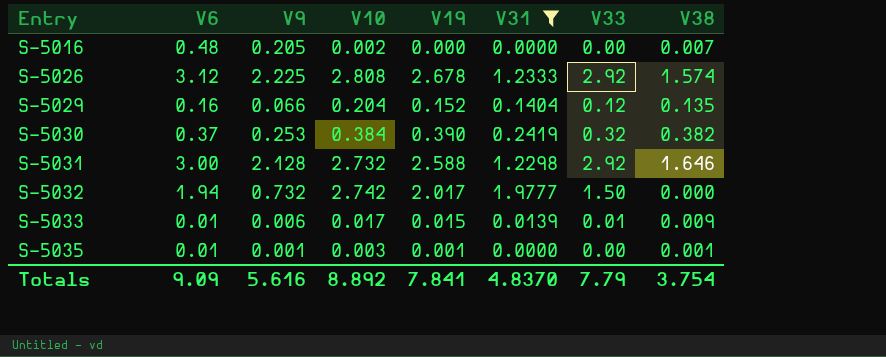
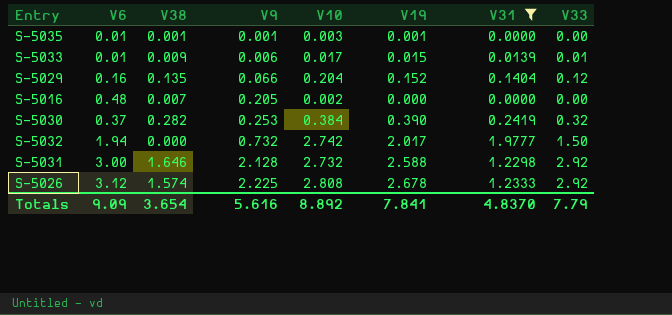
row order: Entry ascending -> V9 ascending
column V38 | position: 8 -> 3
S-5030 | V38: 0.382 -> 0.282
Totals | V38: 3.754 -> 3.654

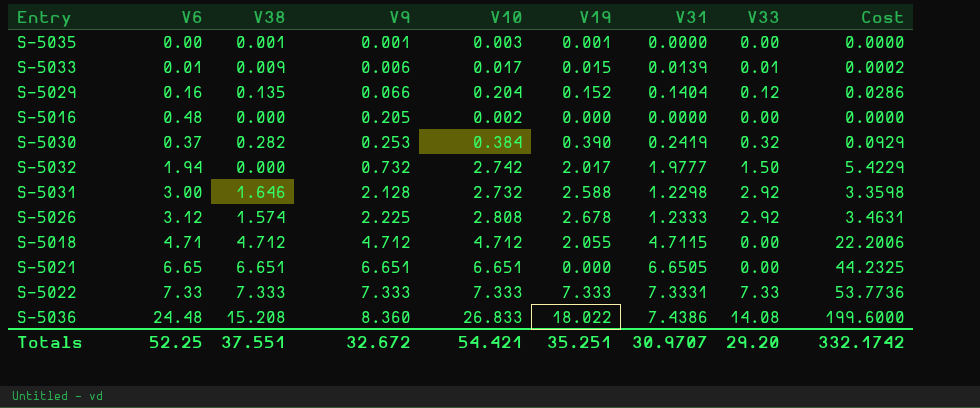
filter: V31 <= 1.9777 -> none
column Cost | formula: none -> [V10] * [V31]
S-5035 | V6: 0.01 -> 0.00
S-5016 | V38: 0.007 -> 0.000
Totals | V6: 9.09 -> 52.25
Totals | V38: 3.654 -> 37.551
Totals | V9: 5.616 -> 32.672
Totals | V10: 8.892 -> 54.421
Totals | V19: 7.841 -> 35.251
Totals | V31: 4.8370 -> 30.9707
Totals | V33: 7.79 -> 29.20

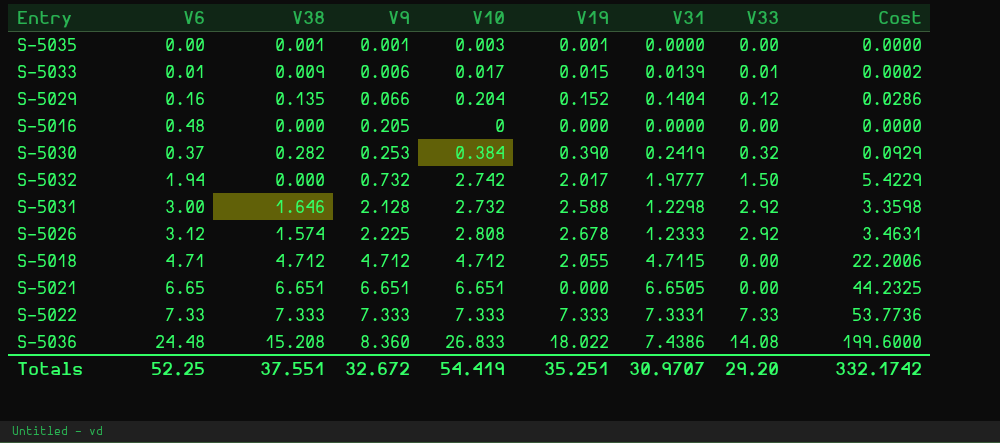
S-5016 | V10: 0.002 -> 0
Totals | V10: 54.421 -> 54.419

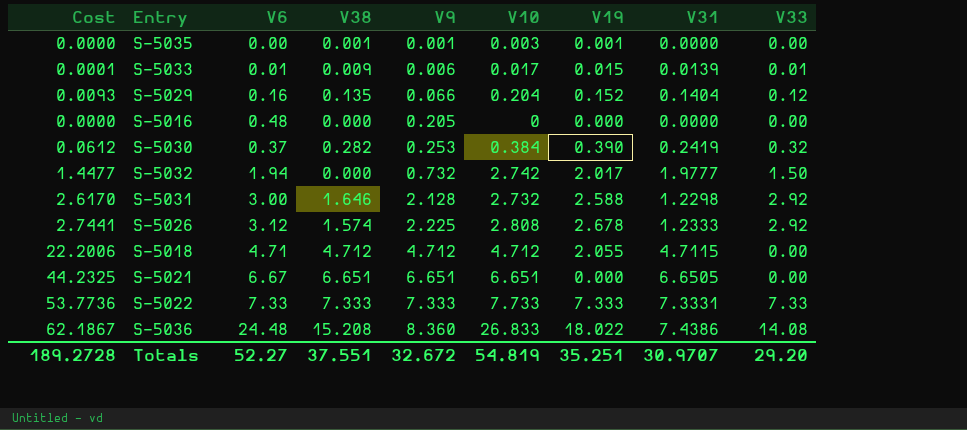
column Cost | formula: [V10] * [V31] -> [V9] * [V31]
column Cost | position: 9 -> 1
S-5021 | V6: 6.65 -> 6.67
S-5022 | V10: 7.333 -> 7.733
Totals | Cost: 332.1742 -> 189.2728
Totals | V6: 52.25 -> 52.27
Totals | V10: 54.419 -> 54.819

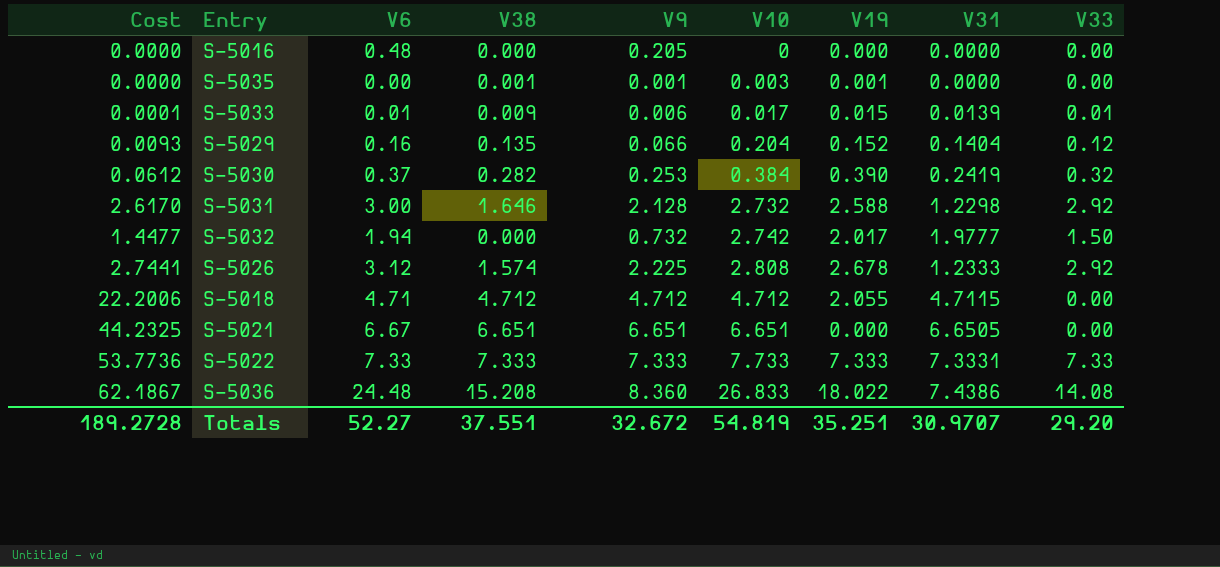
row order: V9 ascending -> V10 ascending

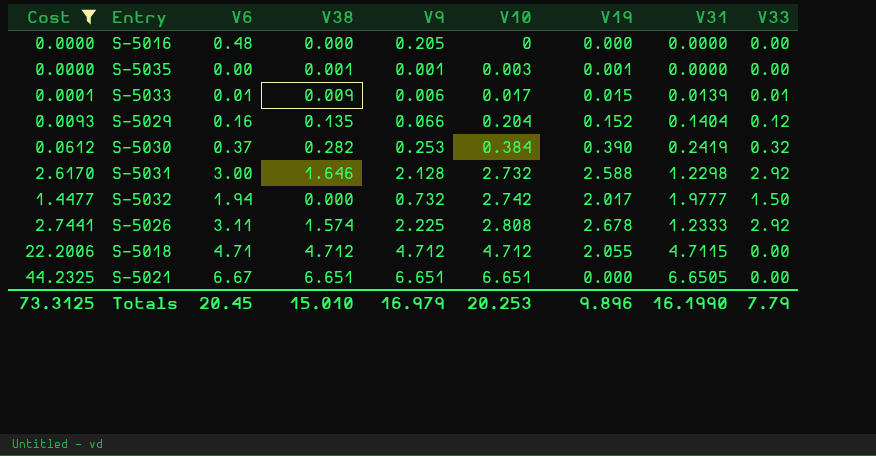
filter: none -> Cost <= 44.2325
S-5026 | V6: 3.12 -> 3.11
Totals | Cost: 189.2728 -> 73.3125
Totals | V6: 52.27 -> 20.45
Totals | V38: 37.551 -> 15.010
Totals | V9: 32.672 -> 16.979
Totals | V10: 54.819 -> 20.253
Totals | V19: 35.251 -> 9.896
Totals | V31: 30.9707 -> 16.1990
Totals | V33: 29.20 -> 7.79

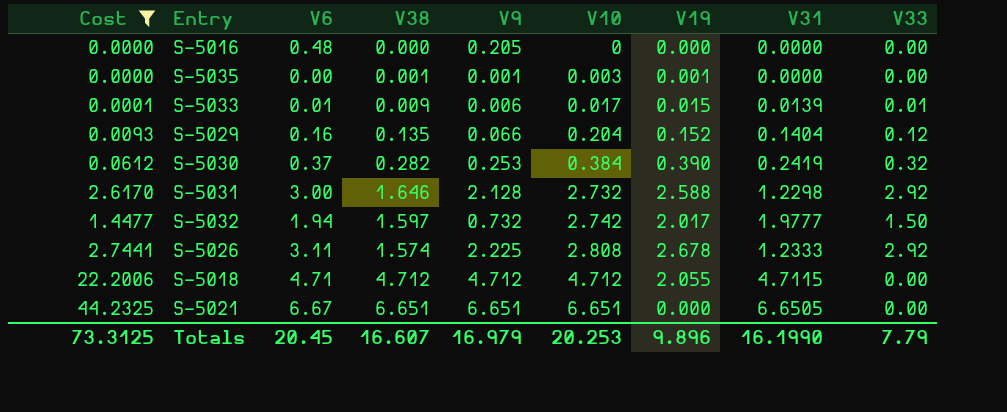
S-5032 | V38: 0.000 -> 1.597
Totals | V38: 15.010 -> 16.607

